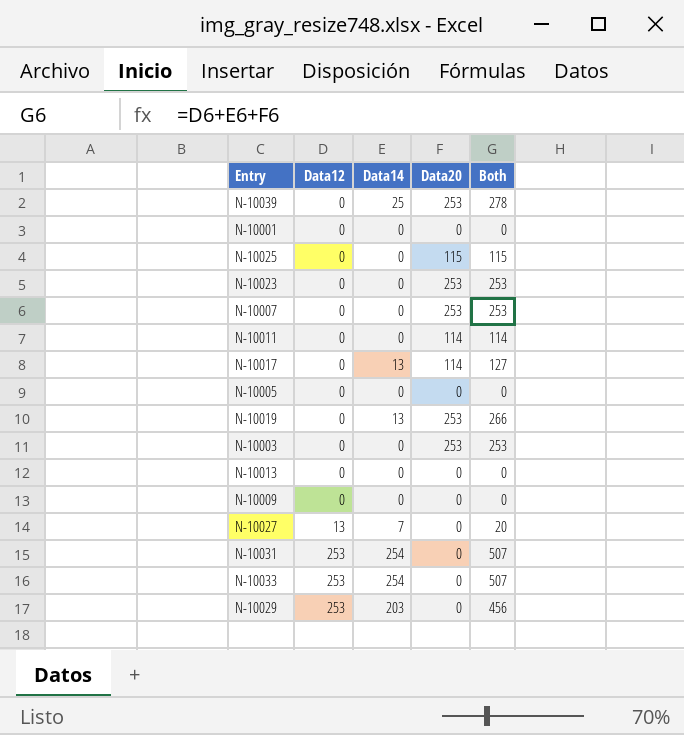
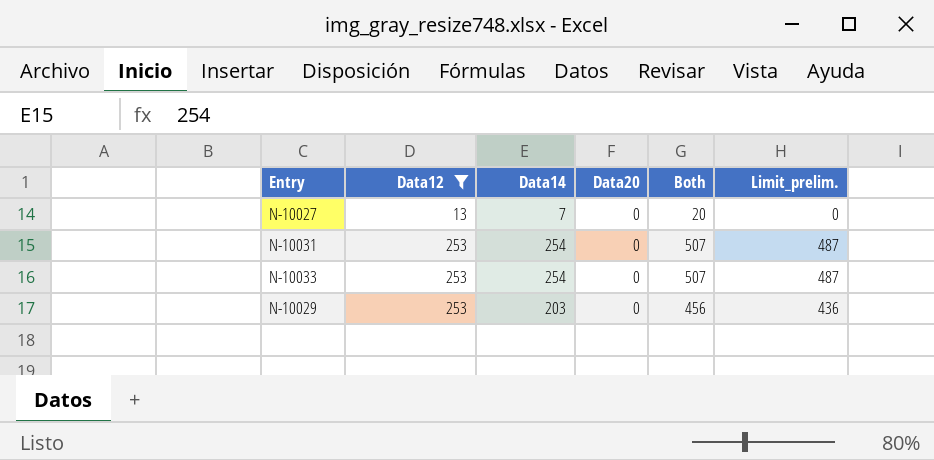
filter: none -> Data12 != 0
column Limit_prelim. | formula: none -> [Both] - 20

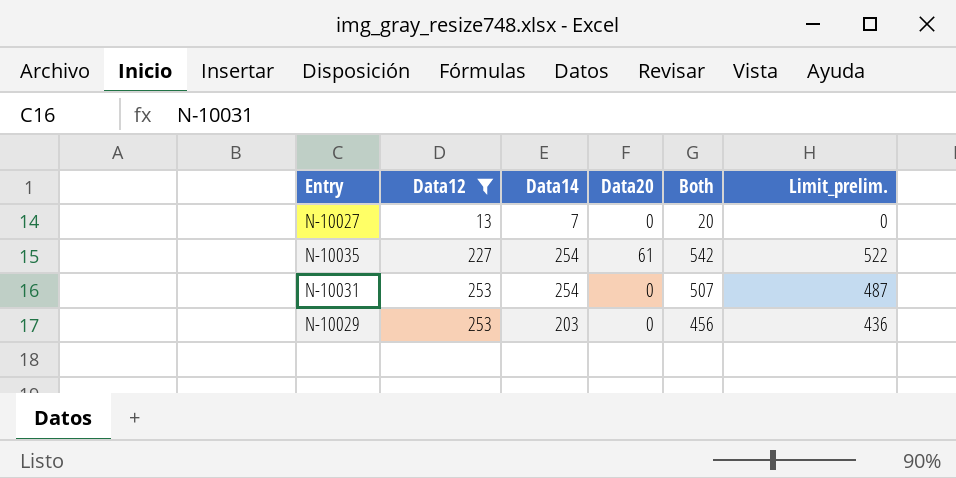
row N-10033: 253 | 254 | 0 | 507 | 487 -> none
row N-10035: none -> 227 | 254 | 61 | 542 | 522

